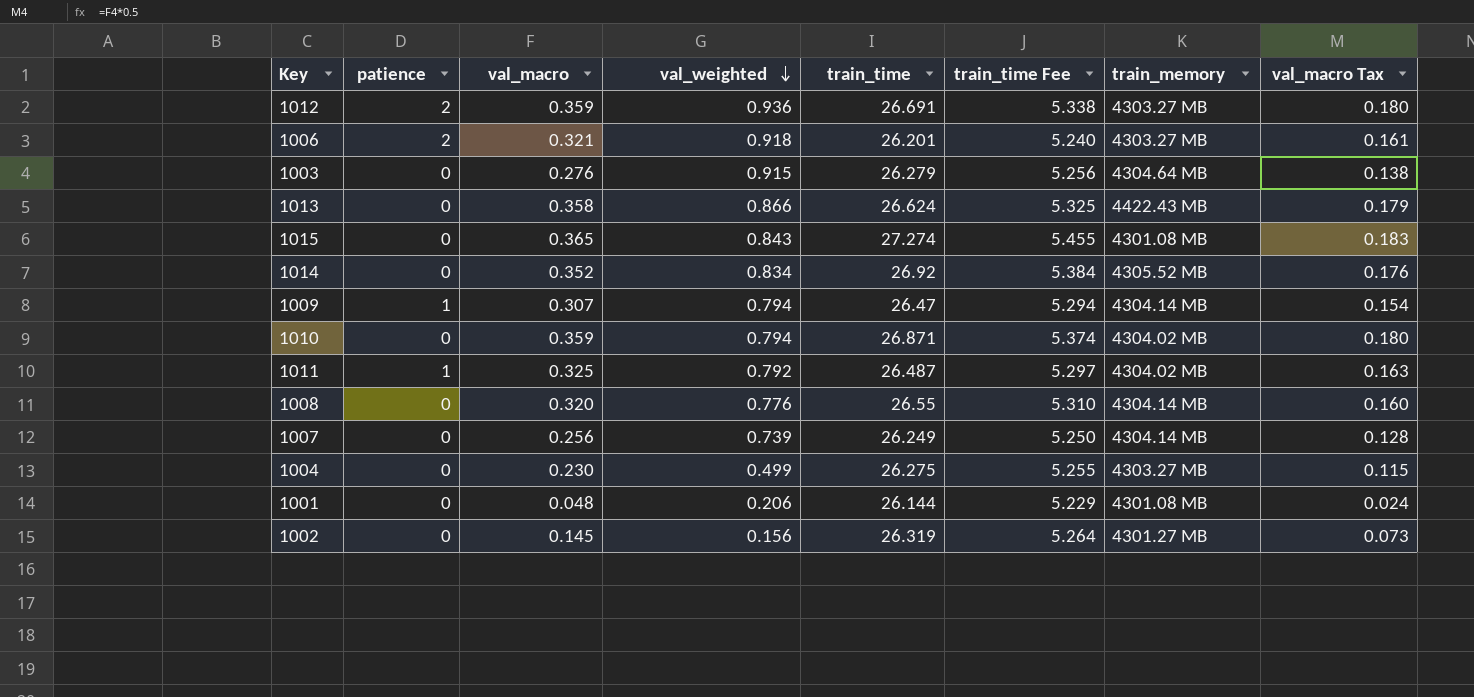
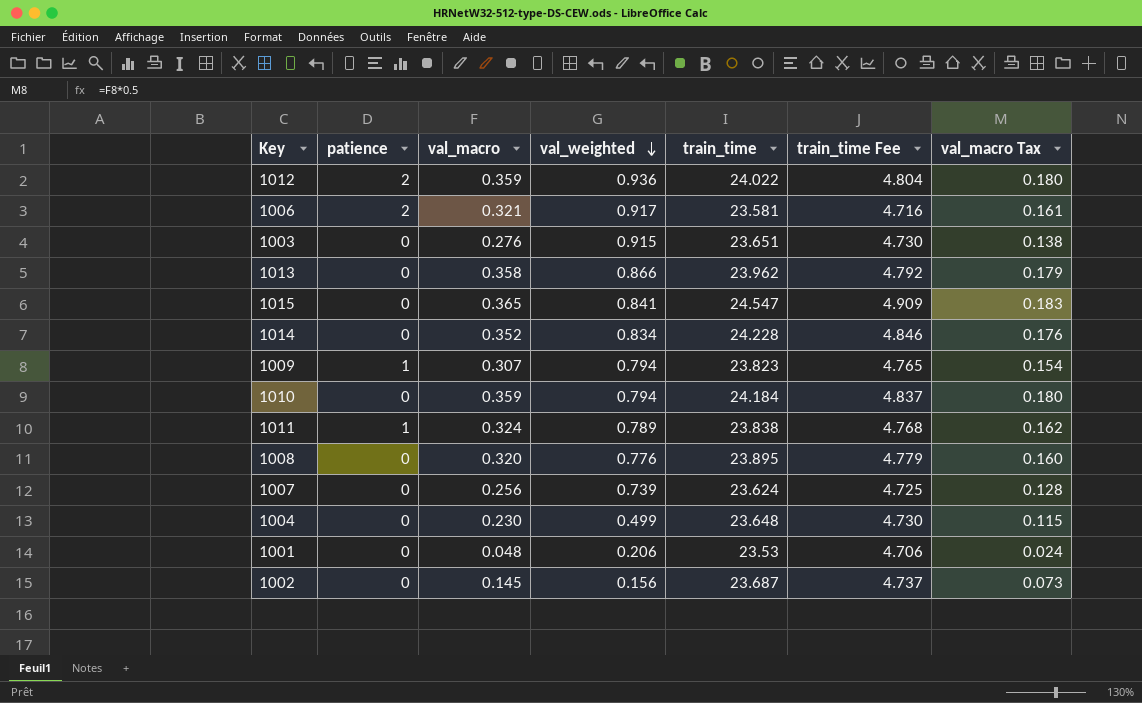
column train_memory | position: 7 -> none
1012 | train_time: 26.691 -> 24.022
1012 | train_time Fee: 5.338 -> 4.804
1006 | val_weighted: 0.918 -> 0.917
1006 | train_time: 26.201 -> 23.581
1006 | train_time Fee: 5.240 -> 4.716
1003 | train_time: 26.279 -> 23.651
1003 | train_time Fee: 5.256 -> 4.730
1013 | train_time: 26.624 -> 23.962
1013 | train_time Fee: 5.325 -> 4.792
1015 | val_weighted: 0.843 -> 0.841
1015 | train_time: 27.274 -> 24.547
1015 | train_time Fee: 5.455 -> 4.909
1014 | train_time: 26.92 -> 24.228
1014 | train_time Fee: 5.384 -> 4.846
1009 | train_time: 26.47 -> 23.823
1009 | train_time Fee: 5.294 -> 4.765
1010 | train_time: 26.871 -> 24.184
1010 | train_time Fee: 5.374 -> 4.837
1011 | val_macro: 0.325 -> 0.324
1011 | val_weighted: 0.792 -> 0.789
1011 | train_time: 26.487 -> 23.838
1011 | train_time Fee: 5.297 -> 4.768
1011 | val_macro Tax: 0.163 -> 0.162
1008 | train_time: 26.55 -> 23.895
1008 | train_time Fee: 5.310 -> 4.779
1007 | train_time: 26.249 -> 23.624
1007 | train_time Fee: 5.250 -> 4.725
1004 | train_time: 26.275 -> 23.648
1004 | train_time Fee: 5.255 -> 4.730
1001 | train_time: 26.144 -> 23.53
1001 | train_time Fee: 5.229 -> 4.706
1002 | train_time: 26.319 -> 23.687
1002 | train_time Fee: 5.264 -> 4.737

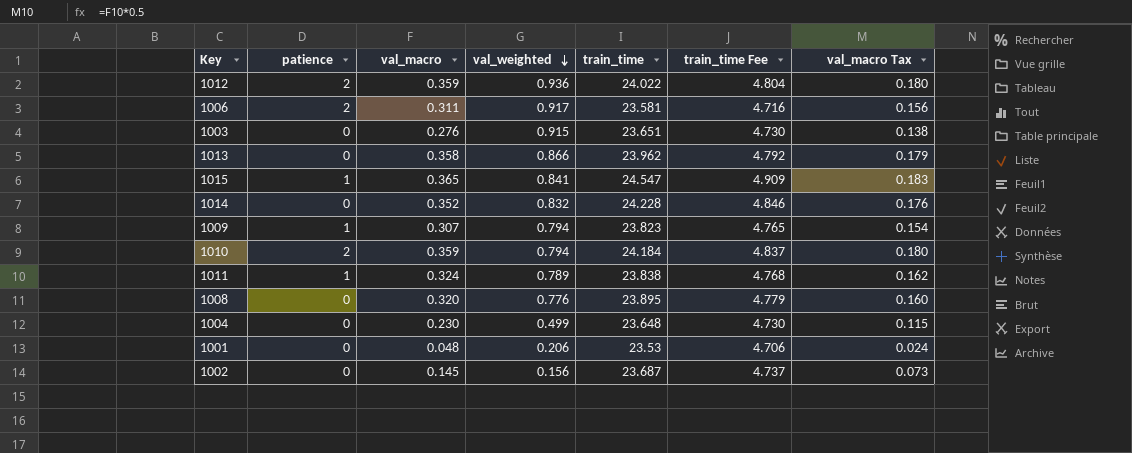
row 1007: 0 | 0.256 | 0.739 | 23.624 | 4.725 | 0.128 -> none
1006 | val_macro: 0.321 -> 0.311
1006 | val_macro Tax: 0.161 -> 0.156
1015 | patience: 0 -> 1
1014 | val_weighted: 0.834 -> 0.832
1010 | patience: 0 -> 2

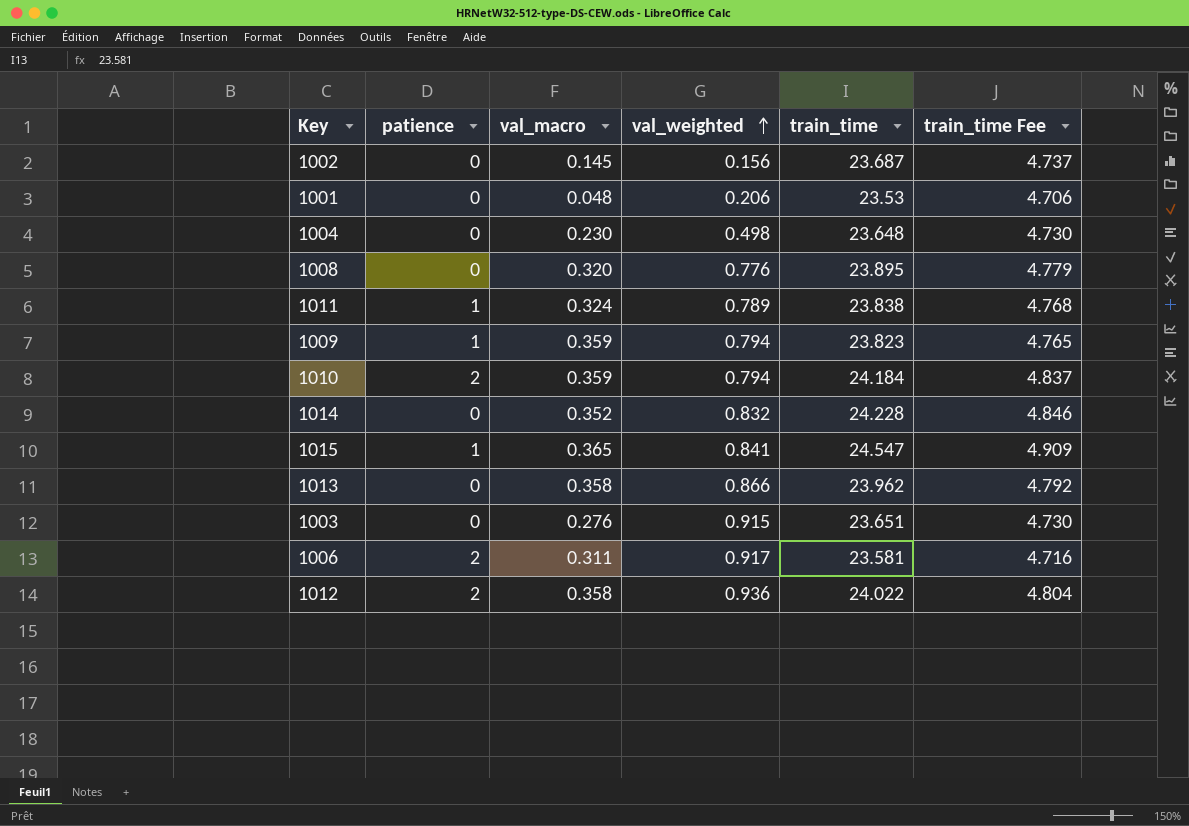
row order: val_weighted descending -> val_weighted ascending
column val_macro Tax | formula: [val_macro] * 0.5 -> none
1004 | val_weighted: 0.499 -> 0.498
1009 | val_macro: 0.307 -> 0.359
1012 | val_macro: 0.359 -> 0.358

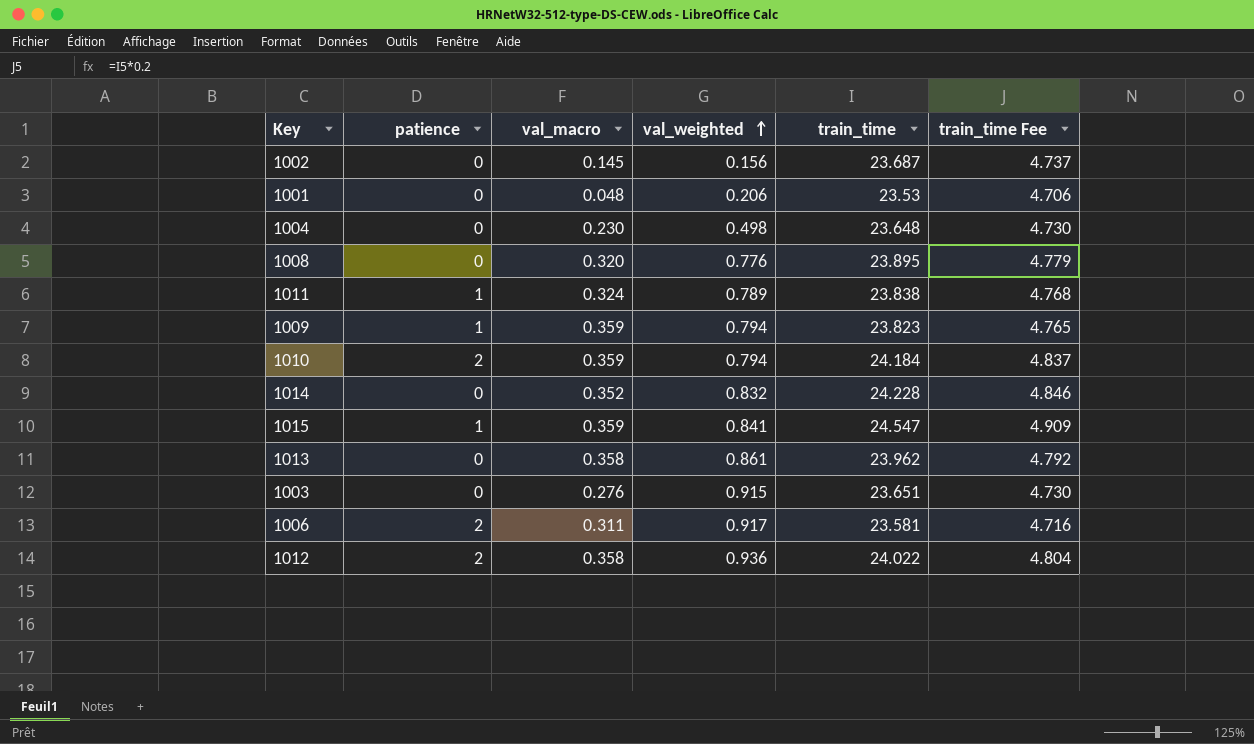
1015 | val_macro: 0.365 -> 0.359
1013 | val_weighted: 0.866 -> 0.861

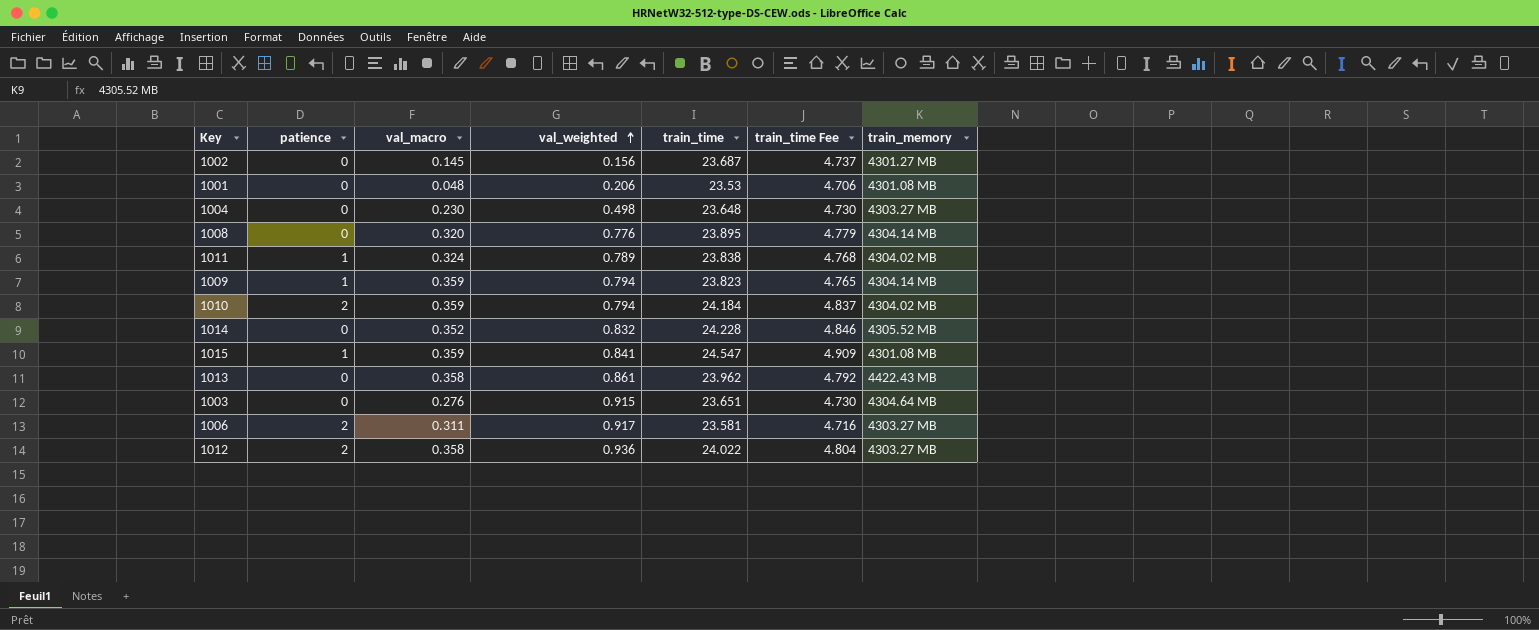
column train_memory | position: none -> 7

